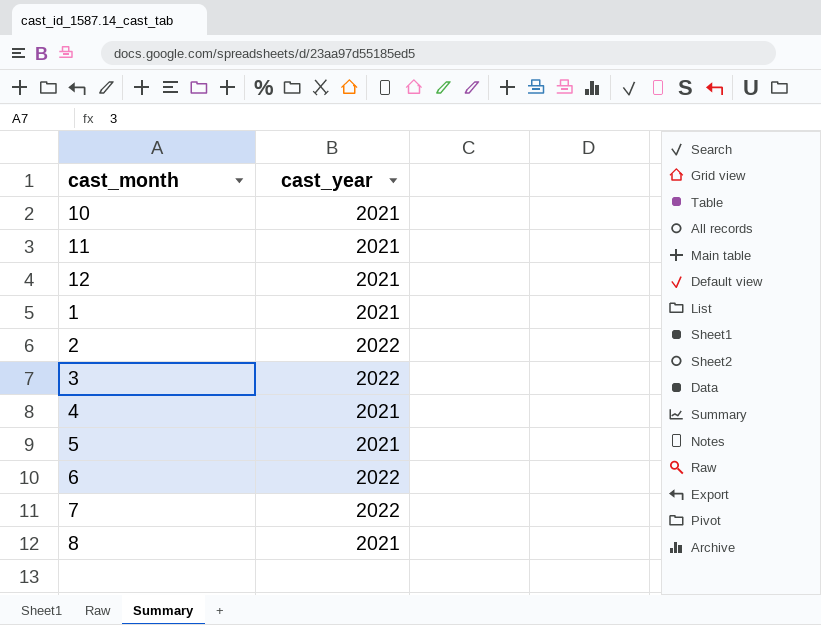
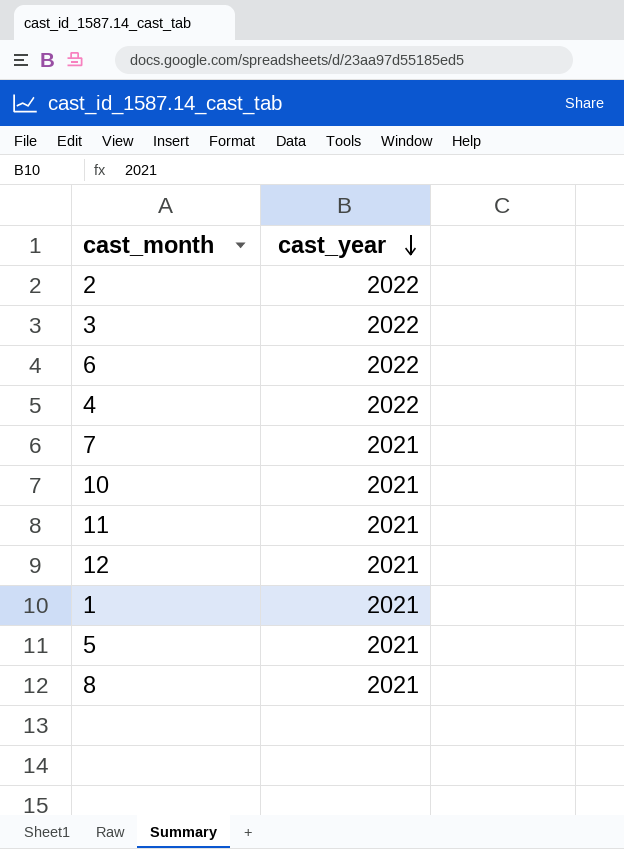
row order: none -> cast_year descending
4 | cast_year: 2021 -> 2022
7 | cast_year: 2022 -> 2021

